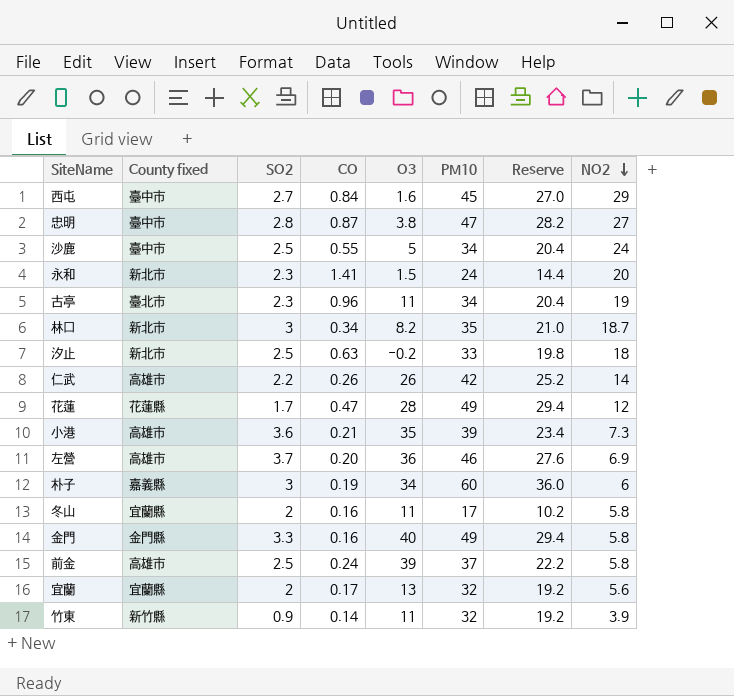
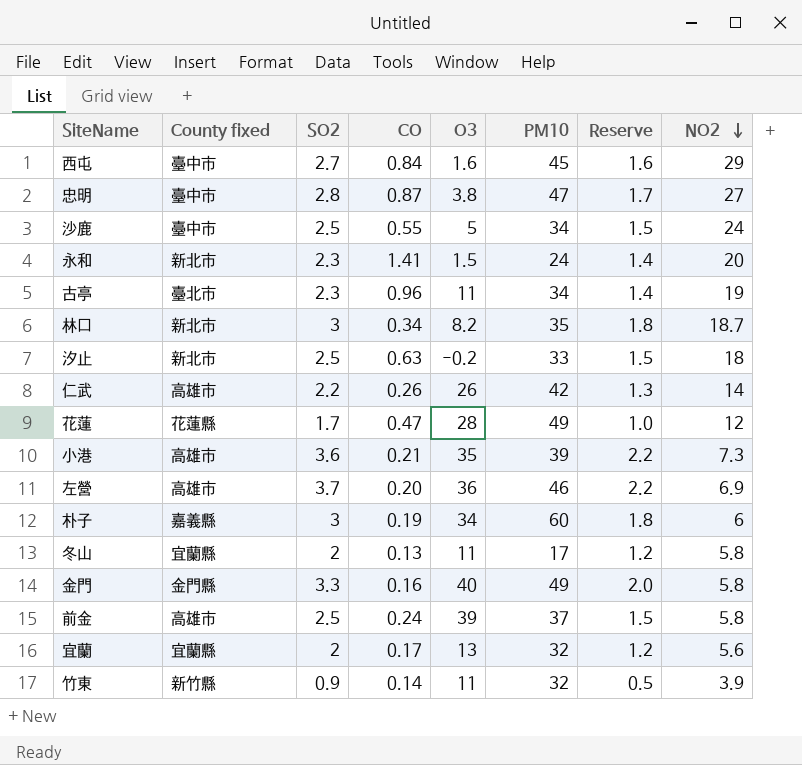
column Reserve | formula: [PM10] * 0.6 -> [SO2] * 0.6
冬山 | CO: 0.16 -> 0.13

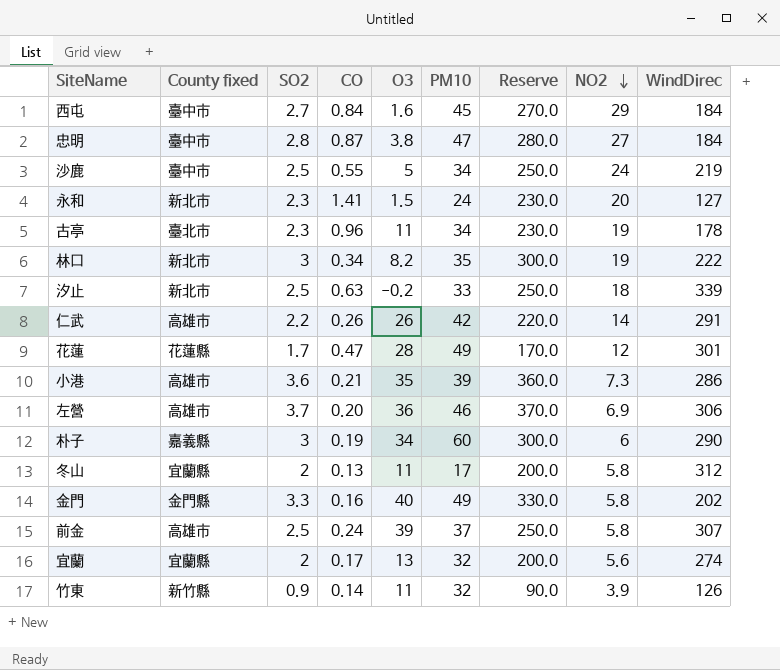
column Reserve | formula: [SO2] * 0.6 -> [SO2] * 100
column WindDirec | position: none -> 9
林口 | NO2: 18.7 -> 19

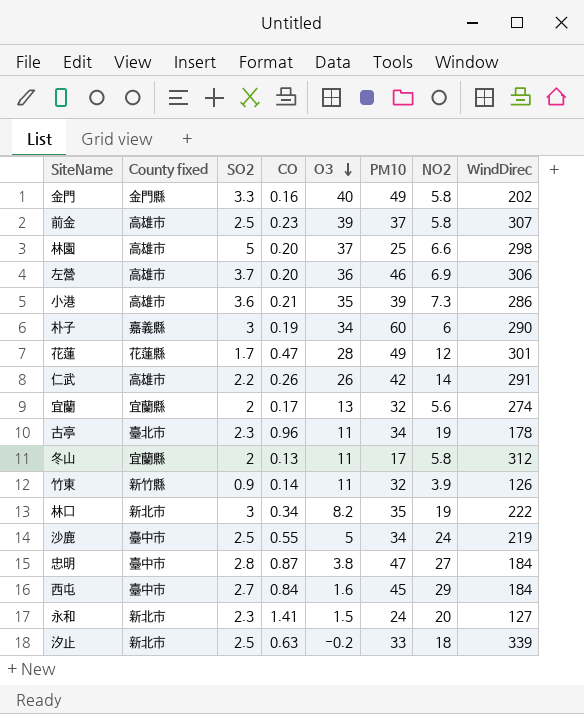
row order: NO2 descending -> O3 descending
column Reserve | formula: [SO2] * 100 -> none
前金 | CO: 0.24 -> 0.23
row 林園: none -> 高雄市 | 5 | 0.20 | 37 | 25 | 6.6 | 298

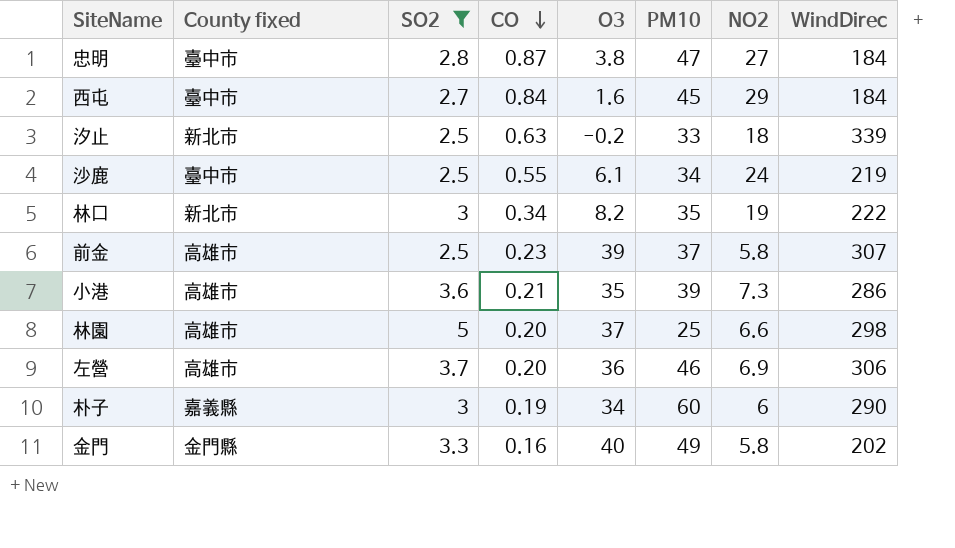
filter: none -> SO2 >= 2.5
row order: O3 descending -> CO descending
沙鹿 | O3: 5 -> 6.1

